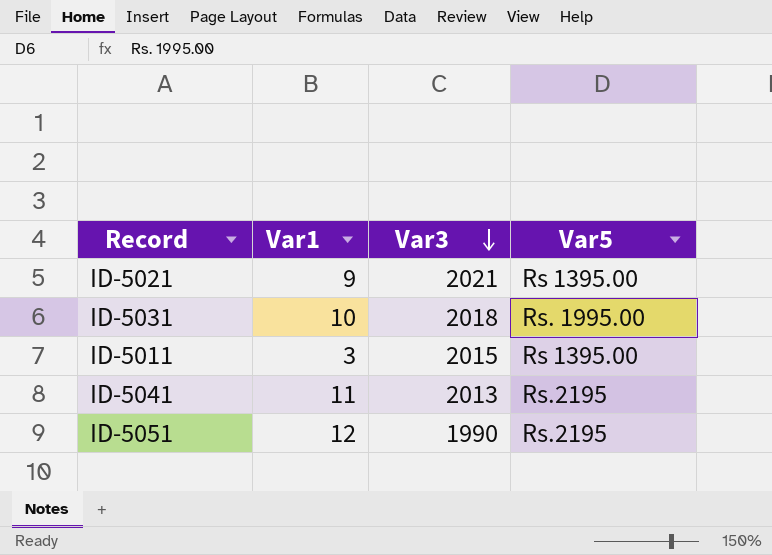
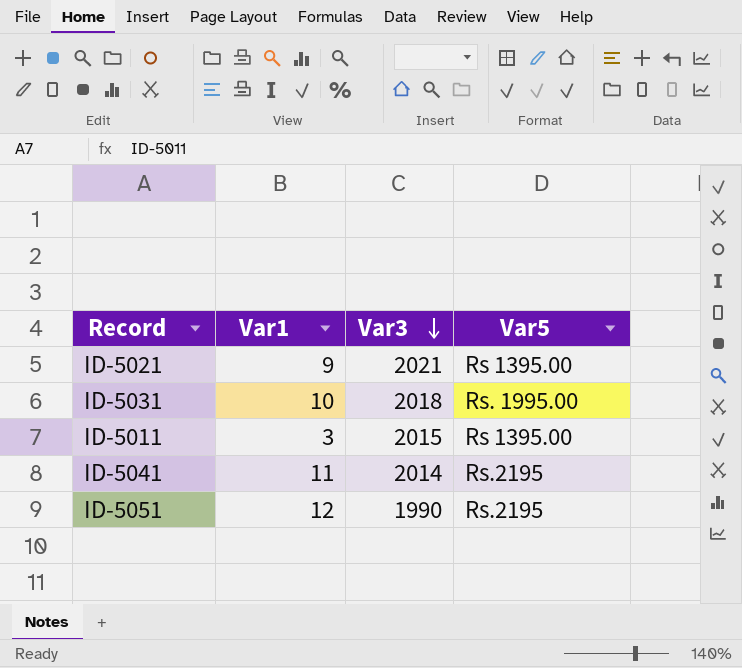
ID-5041 | Var3: 2013 -> 2014

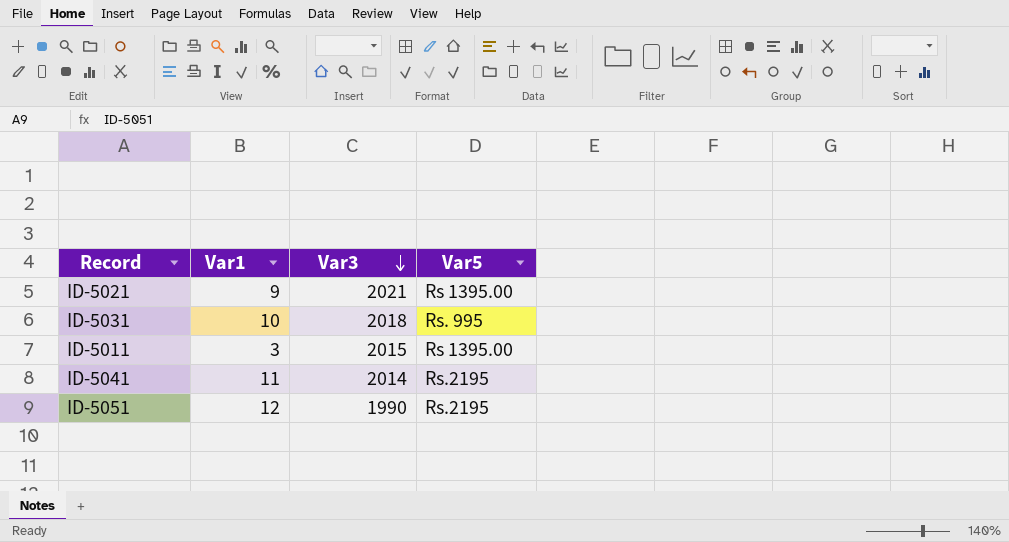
ID-5031 | Var5: Rs. 1995.00 -> Rs. 995

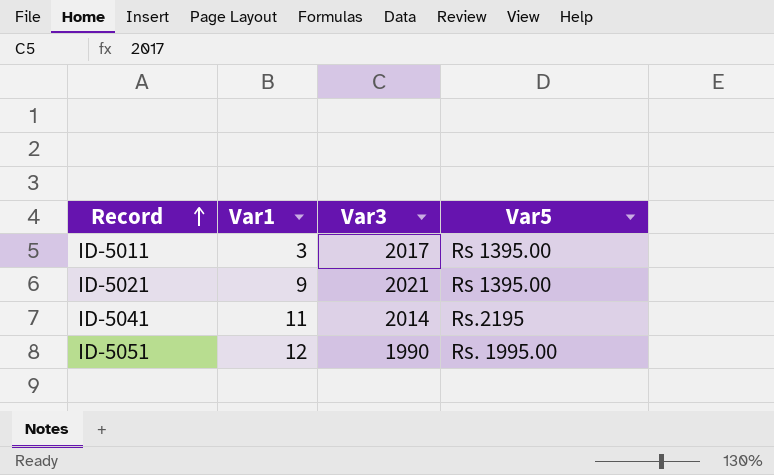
row order: Var3 descending -> Record ascending
row ID-5031: 10 | 2018 | Rs. 995 -> none
ID-5011 | Var3: 2015 -> 2017
ID-5051 | Var5: Rs.2195 -> Rs. 1995.00

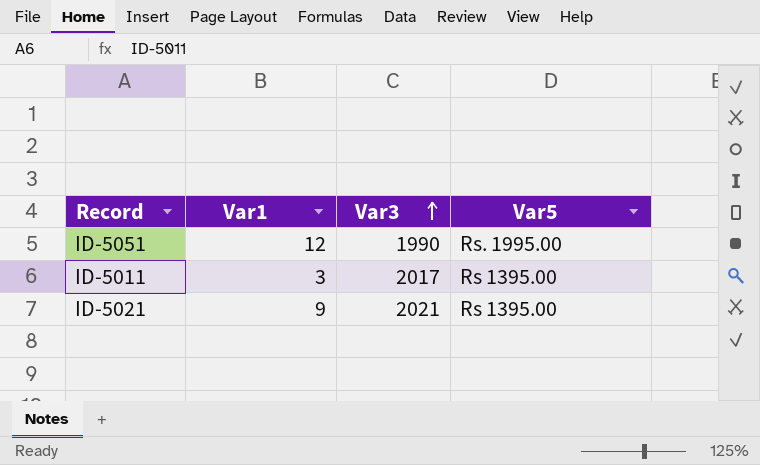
row order: Record ascending -> Var3 ascending
row ID-5041: 11 | 2014 | Rs.2195 -> none

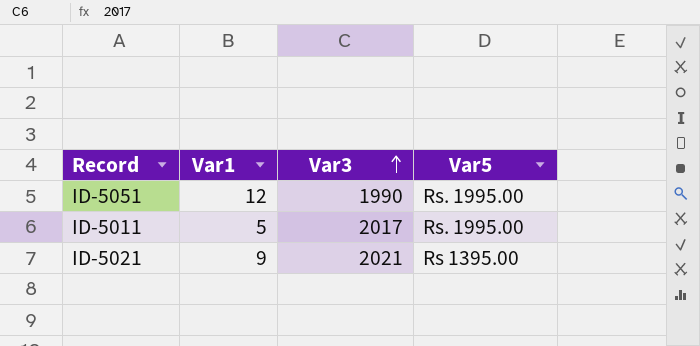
ID-5011 | Var1: 3 -> 5
ID-5011 | Var5: Rs 1395.00 -> Rs. 1995.00

